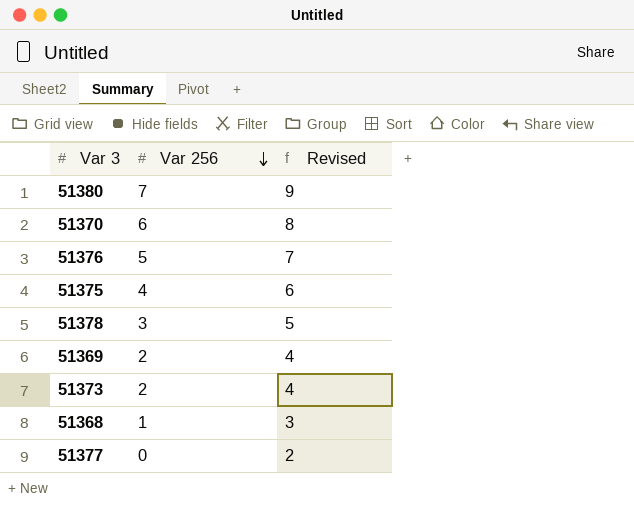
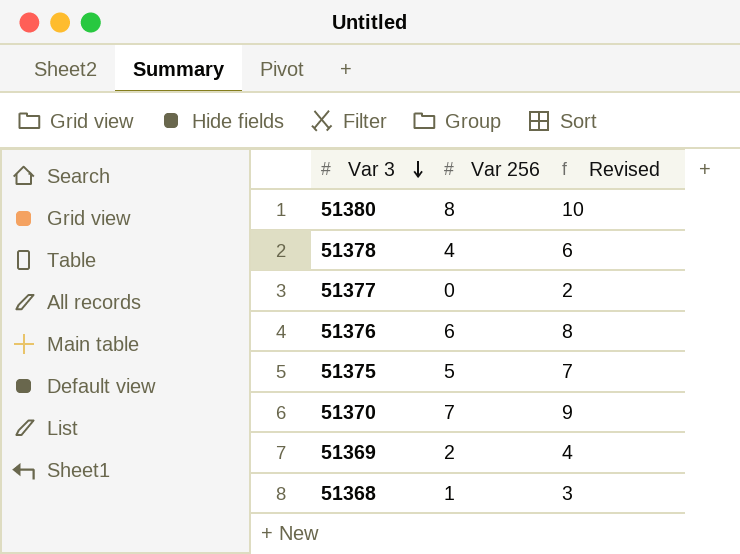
row order: Var 256 descending -> Var 3 descending
row 51373: 2 | 4 -> none
51380 | Var 256: 7 -> 8
51380 | Revised: 9 -> 10
51378 | Var 256: 3 -> 4
51378 | Revised: 5 -> 6
51376 | Var 256: 5 -> 6
51376 | Revised: 7 -> 8
51375 | Var 256: 4 -> 5
51375 | Revised: 6 -> 7
51370 | Var 256: 6 -> 7
51370 | Revised: 8 -> 9

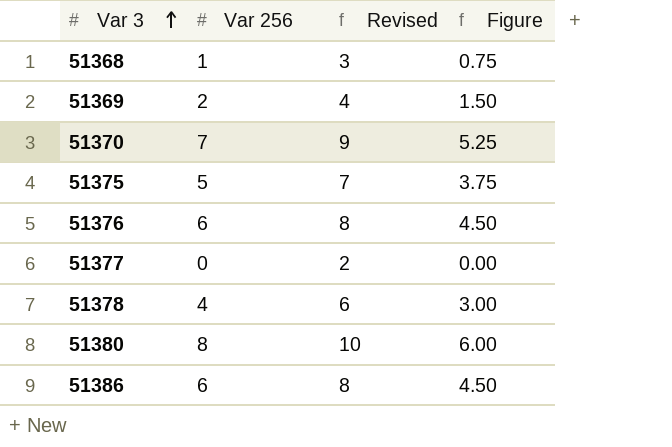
row order: Var 3 descending -> Var 3 ascending
column Figure | formula: none -> [Var 256] * 0.75
row 51386: none -> 6 | 8 | 4.50

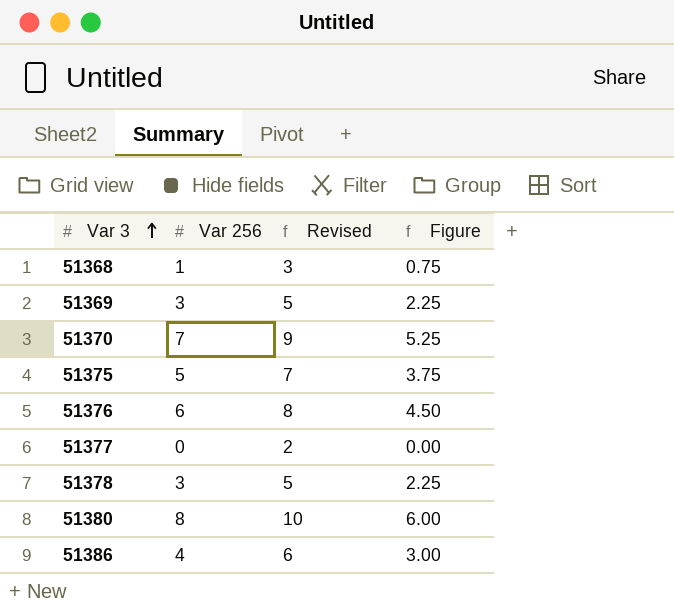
51369 | Var 256: 2 -> 3
51369 | Revised: 4 -> 5
51369 | Figure: 1.50 -> 2.25
51378 | Var 256: 4 -> 3
51378 | Revised: 6 -> 5
51378 | Figure: 3.00 -> 2.25
51386 | Var 256: 6 -> 4
51386 | Revised: 8 -> 6
51386 | Figure: 4.50 -> 3.00

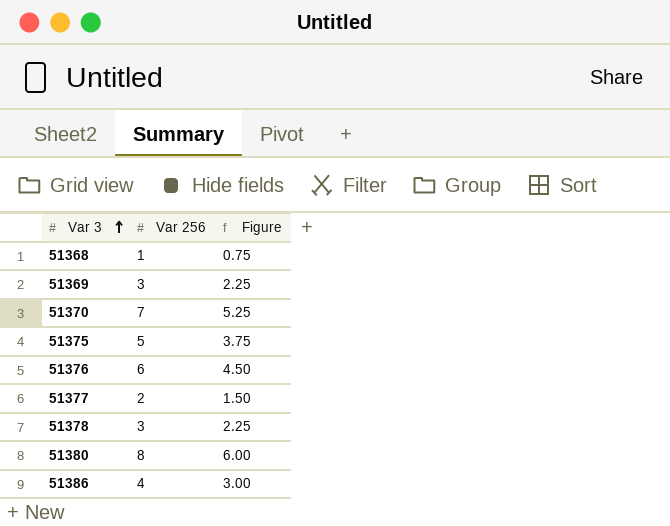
column Revised | formula: [Var 256] + 2 -> none
51377 | Var 256: 0 -> 2
51377 | Figure: 0.00 -> 1.50

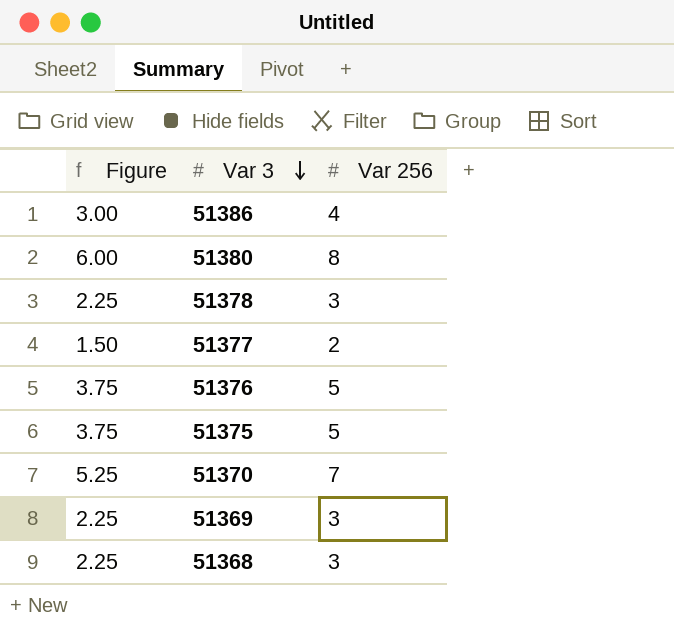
row order: Var 3 ascending -> Var 3 descending
column Figure | position: 3 -> 1
51376 | Figure: 4.50 -> 3.75
51376 | Var 256: 6 -> 5
51368 | Figure: 0.75 -> 2.25
51368 | Var 256: 1 -> 3

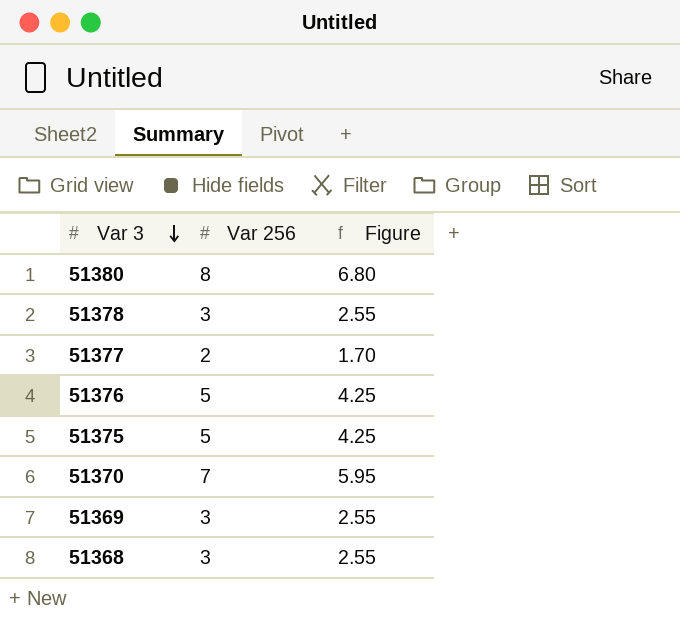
column Figure | formula: [Var 256] * 0.75 -> [Var 256] * 0.85
column Figure | position: 1 -> 3
row 51386: 3.00 | 4 -> none

